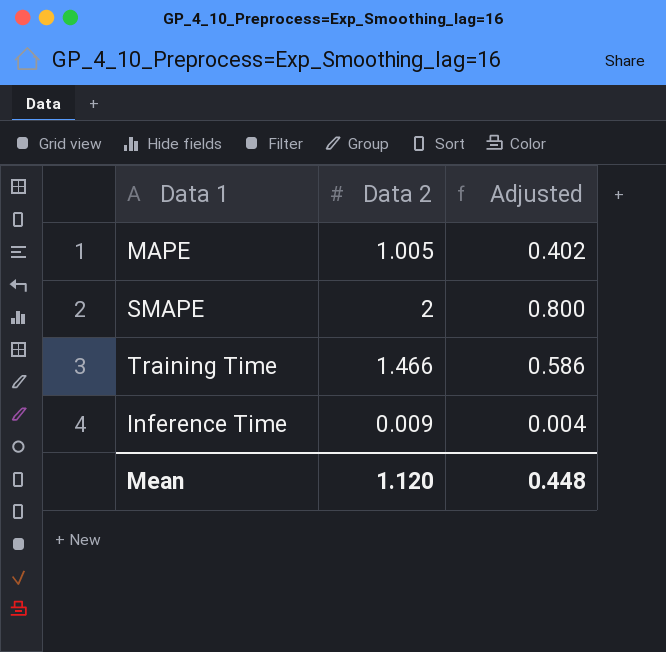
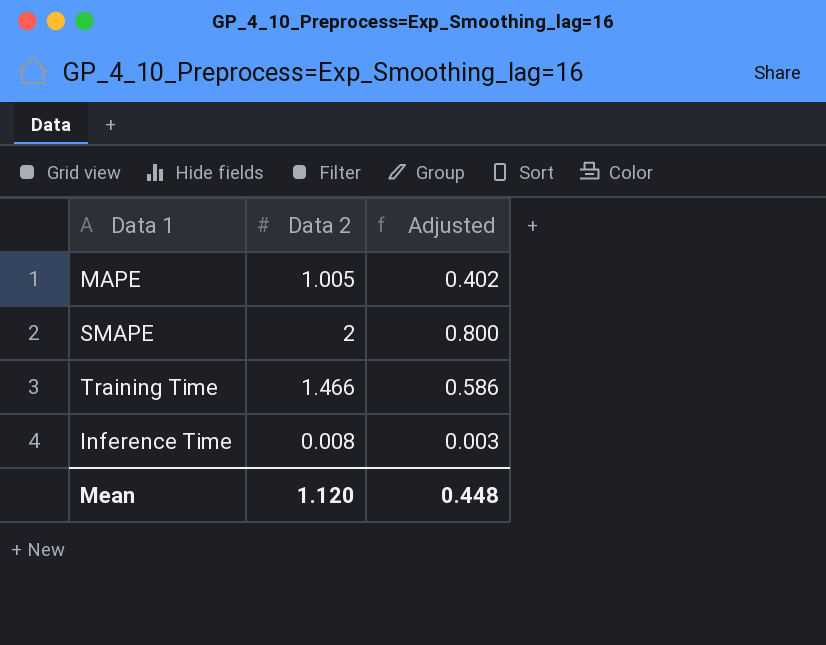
Inference Time | Data 2: 0.009 -> 0.008
Inference Time | Adjusted: 0.004 -> 0.003

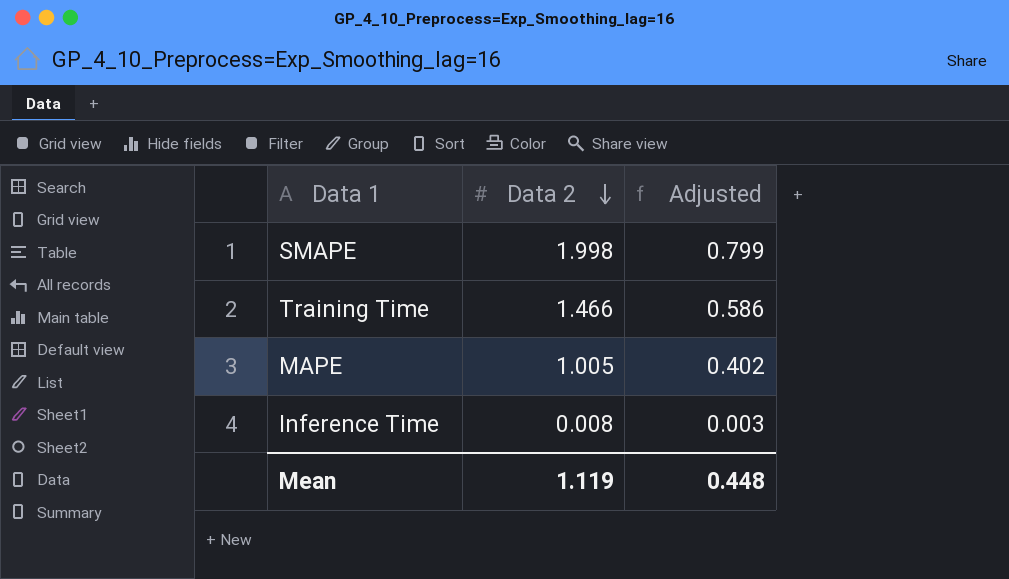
row order: none -> Data 2 descending
SMAPE | Data 2: 2 -> 1.998
SMAPE | Adjusted: 0.800 -> 0.799
Mean | Data 2: 1.120 -> 1.119

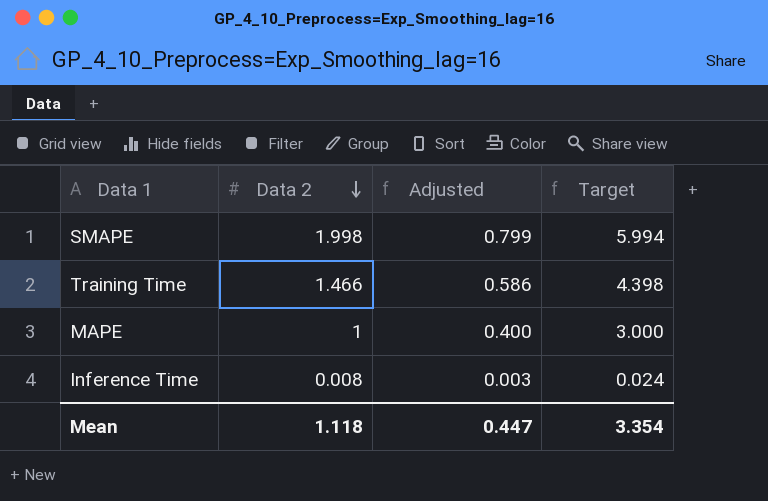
column Target | formula: none -> [Data 2] * 3
MAPE | Data 2: 1.005 -> 1
MAPE | Adjusted: 0.402 -> 0.400
Mean | Data 2: 1.119 -> 1.118
Mean | Adjusted: 0.448 -> 0.447

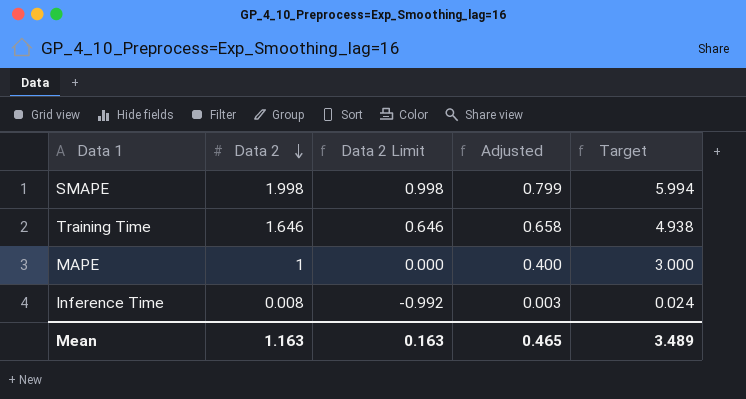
column Data 2 Limit | formula: none -> [Data 2] - 1
Training Time | Data 2: 1.466 -> 1.646
Training Time | Adjusted: 0.586 -> 0.658
Training Time | Target: 4.398 -> 4.938
Mean | Data 2: 1.118 -> 1.163
Mean | Adjusted: 0.447 -> 0.465
Mean | Target: 3.354 -> 3.489

